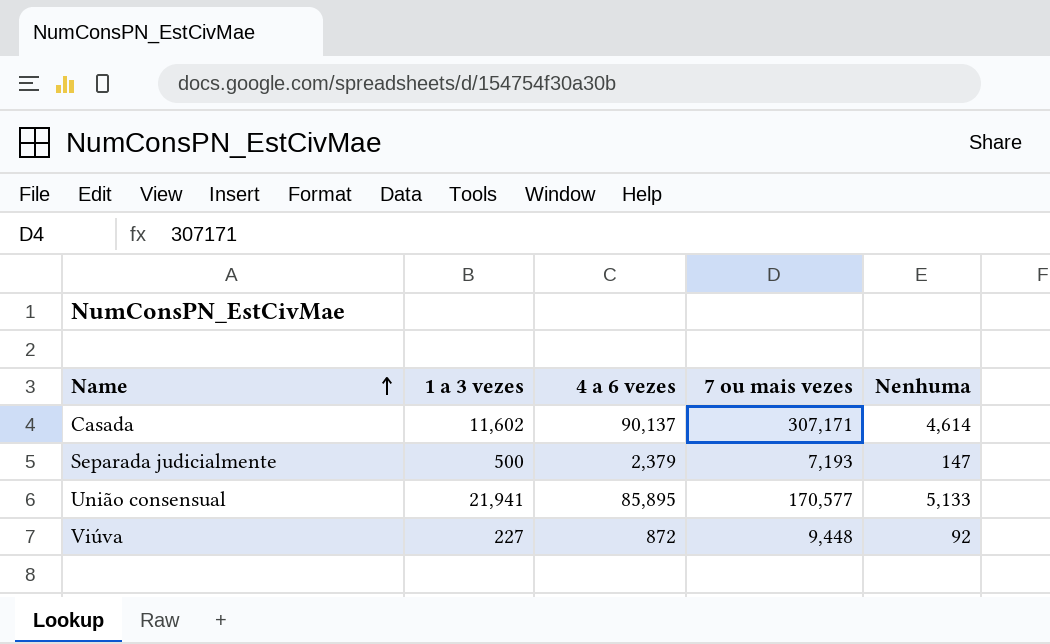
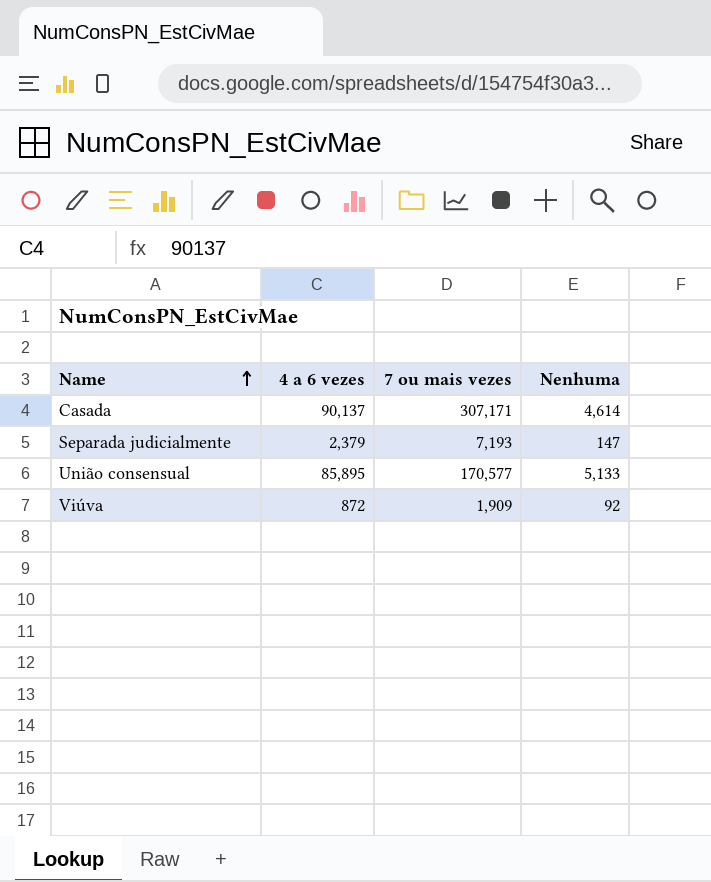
column 1 a 3 vezes | position: 2 -> none
Viúva | 7 ou mais vezes: 9,448 -> 1,909

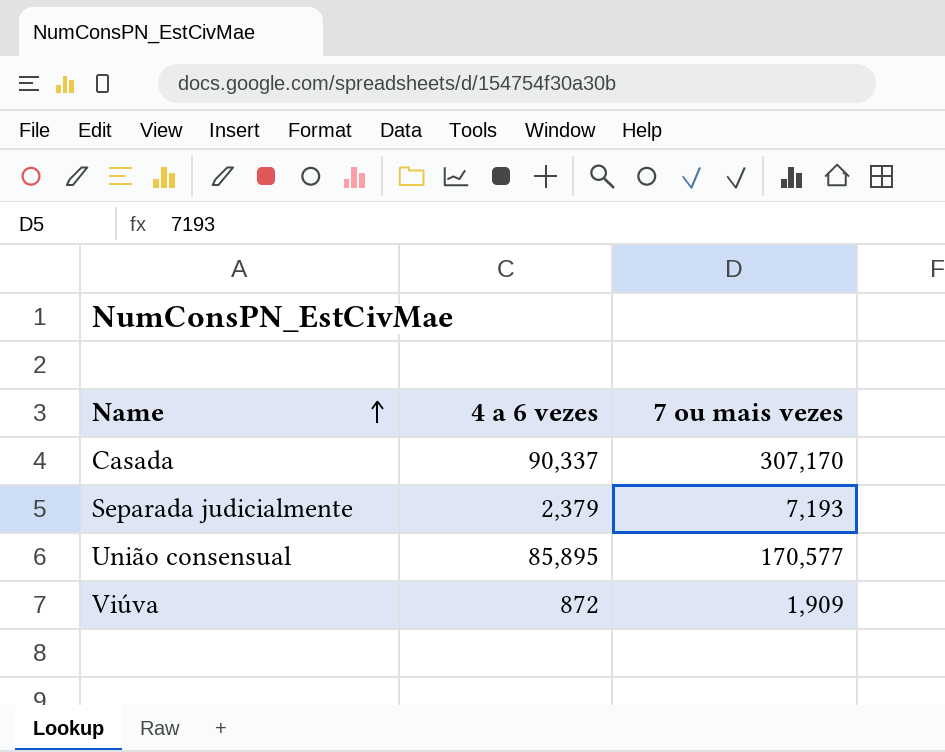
column Nenhuma | position: 4 -> none
Casada | 4 a 6 vezes: 90,137 -> 90,337
Casada | 7 ou mais vezes: 307,171 -> 307,170

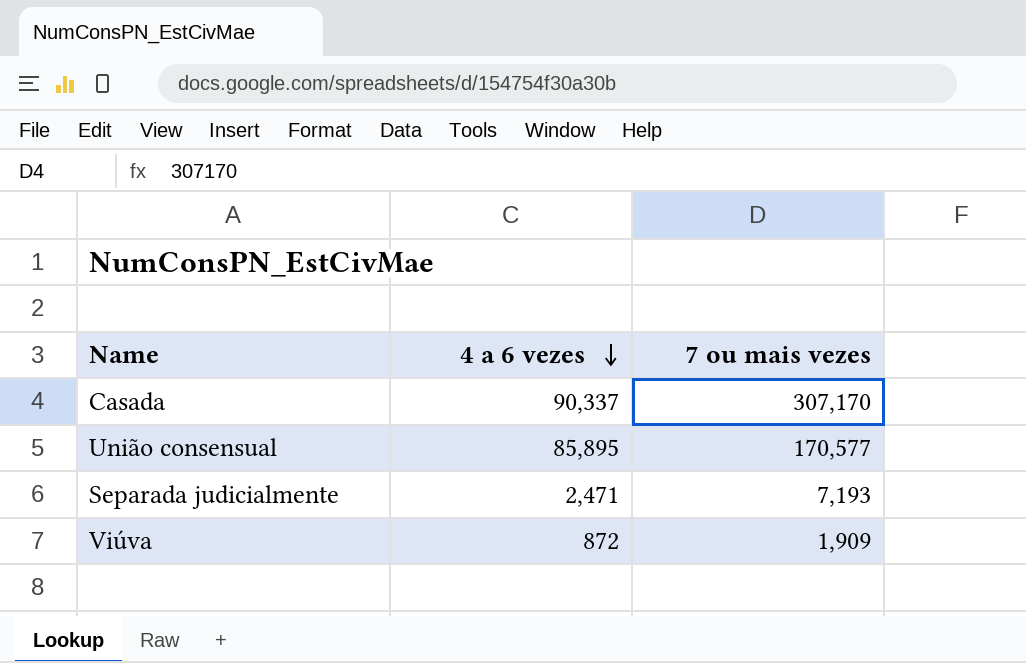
row order: Name ascending -> 4 a 6 vezes descending
Separada judicialmente | 4 a 6 vezes: 2,379 -> 2,471

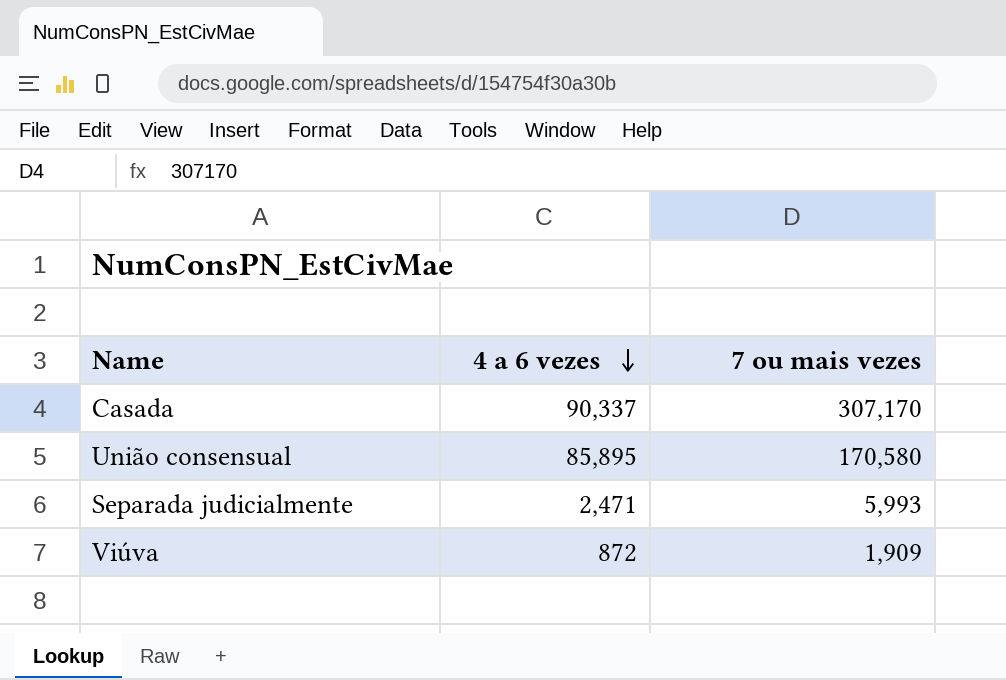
União consensual | 7 ou mais vezes: 170,577 -> 170,580
Separada judicialmente | 7 ou mais vezes: 7,193 -> 5,993

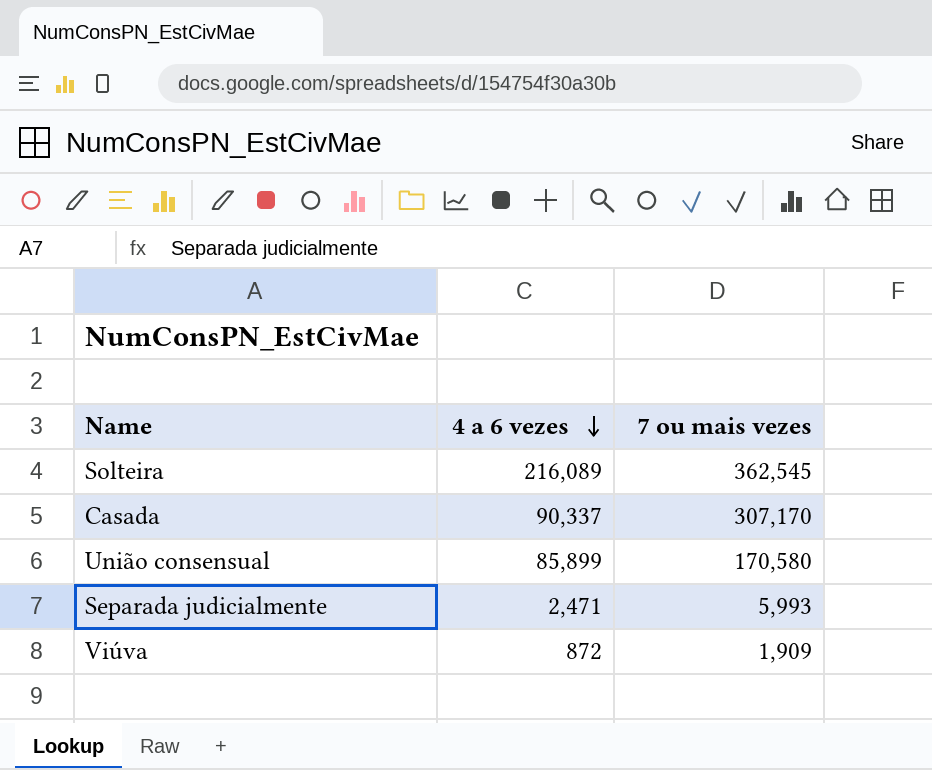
row Solteira: none -> 216,089 | 362,545
União consensual | 4 a 6 vezes: 85,895 -> 85,899

